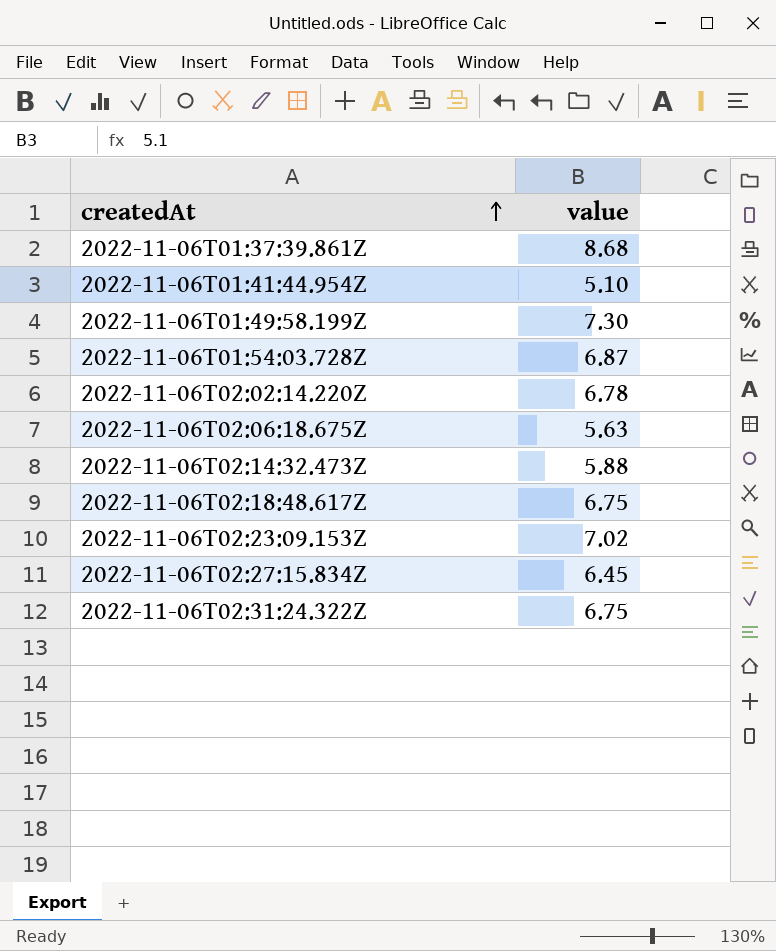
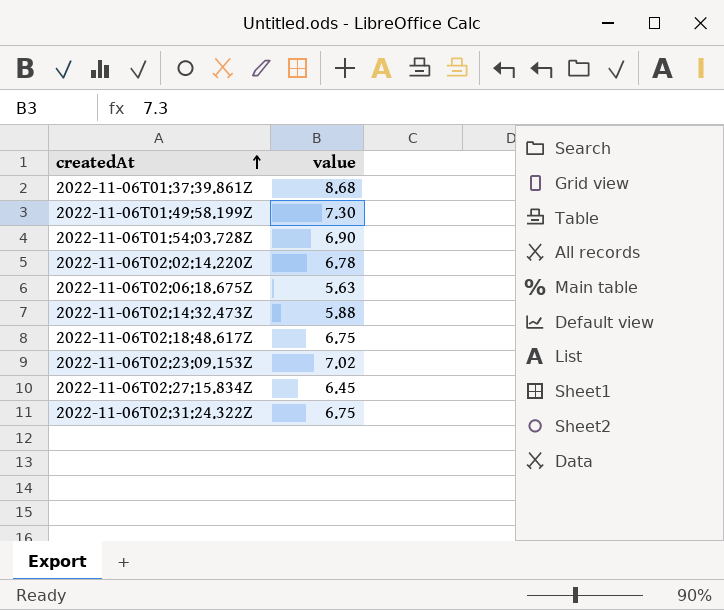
row 2022-11-06T01:41:44.954Z: 5.10 -> none
2022-11-06T01:54:03.728Z | value: 6.87 -> 6.90

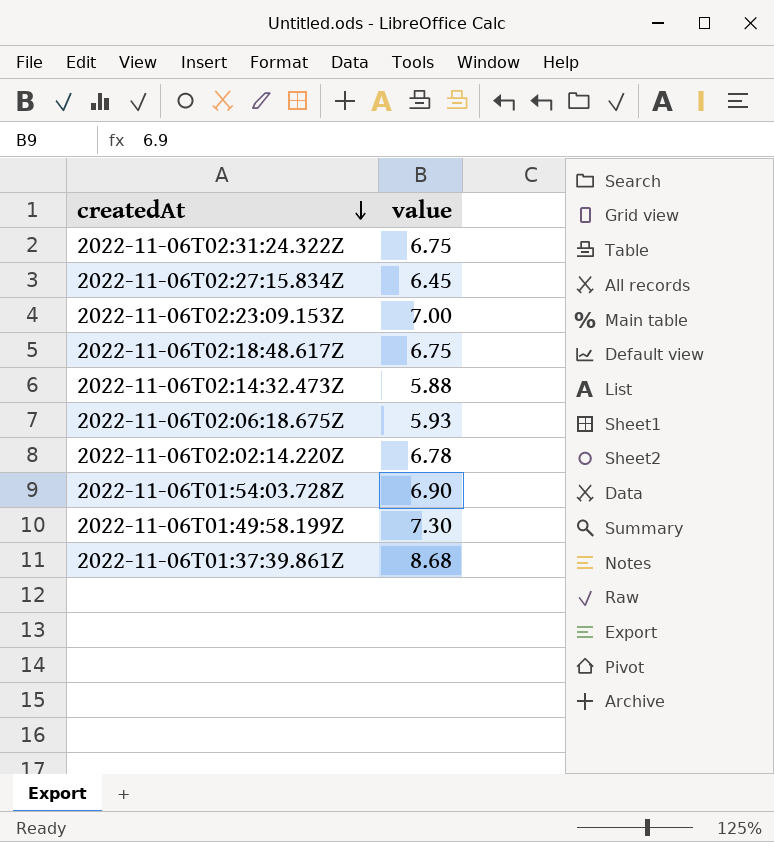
row order: createdAt ascending -> createdAt descending
2022-11-06T02:23:09.153Z | value: 7.02 -> 7.00
2022-11-06T02:06:18.675Z | value: 5.63 -> 5.93

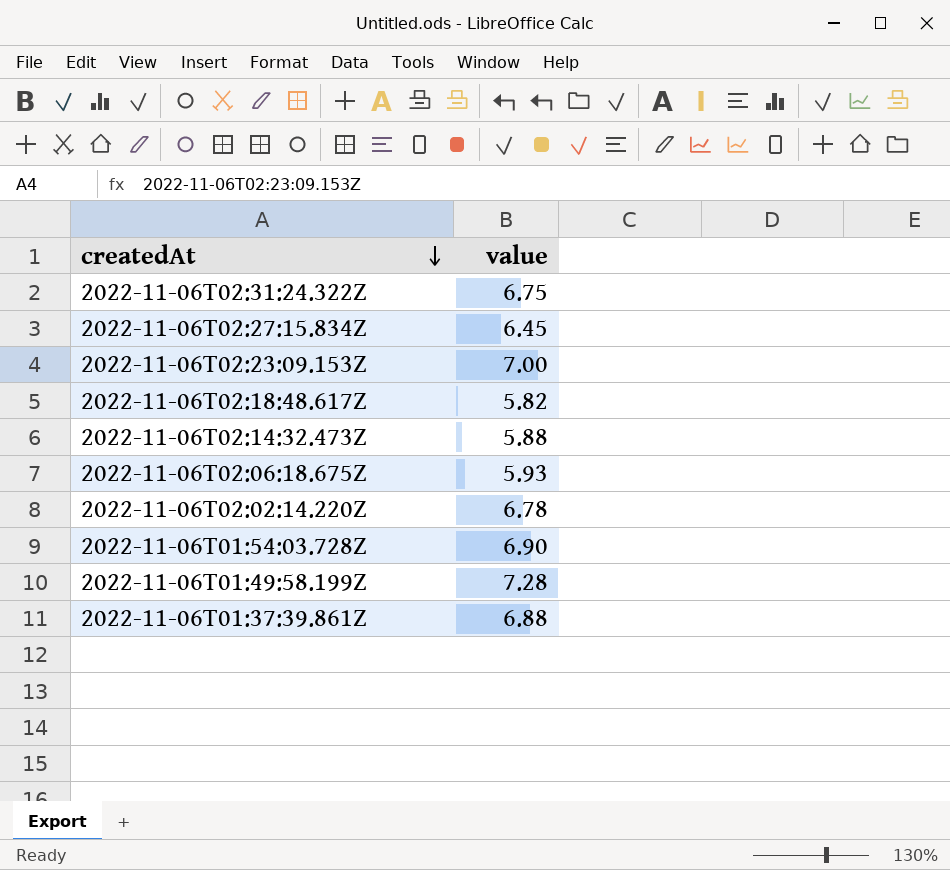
2022-11-06T02:18:48.617Z | value: 6.75 -> 5.82
2022-11-06T01:49:58.199Z | value: 7.30 -> 7.28
2022-11-06T01:37:39.861Z | value: 8.68 -> 6.88

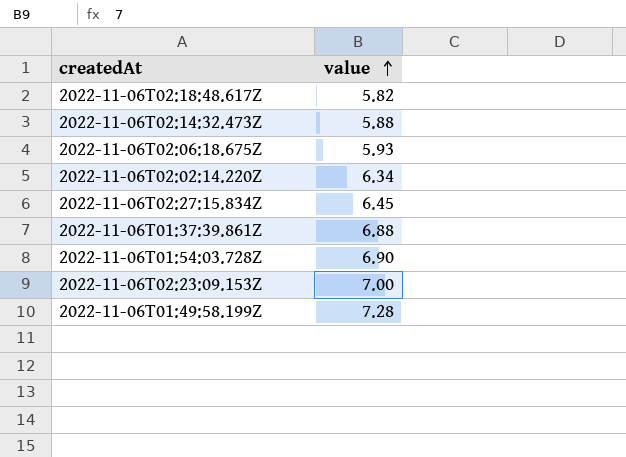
row order: createdAt descending -> value ascending
row 2022-11-06T02:31:24.322Z: 6.75 -> none
2022-11-06T02:02:14.220Z | value: 6.78 -> 6.34

